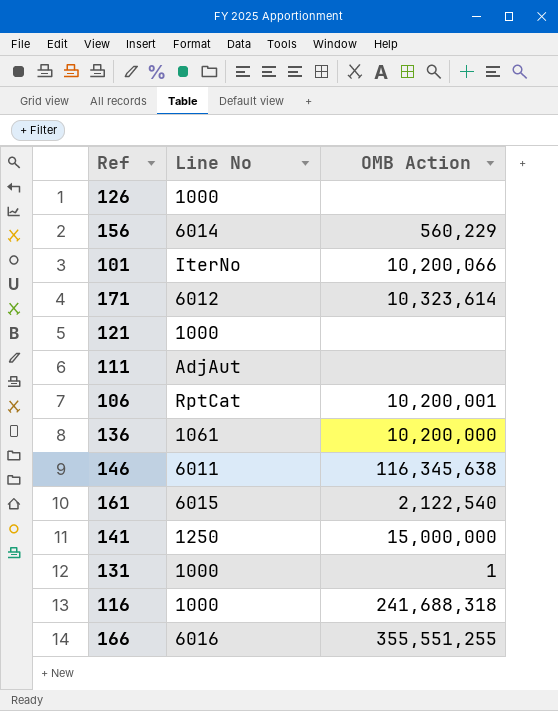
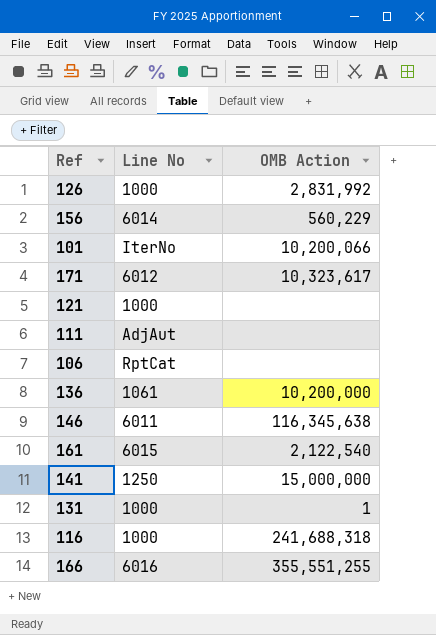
126 | OMB Action: none -> 2,831,992
171 | OMB Action: 10,323,614 -> 10,323,617
106 | OMB Action: 10,200,001 -> none

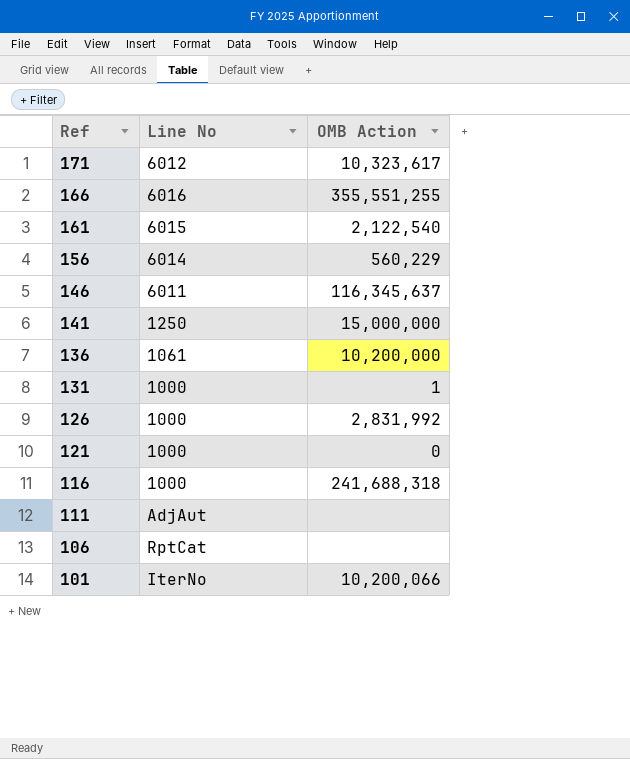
row order: none -> Ref descending
146 | OMB Action: 116,345,638 -> 116,345,637
121 | OMB Action: none -> 0

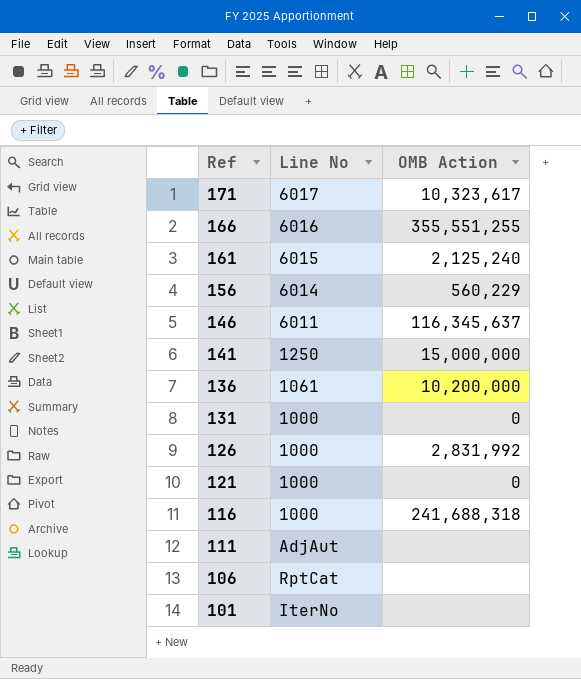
171 | Line No: 6012 -> 6017
161 | OMB Action: 2,122,540 -> 2,125,240
131 | OMB Action: 1 -> 0
101 | OMB Action: 10,200,066 -> none

